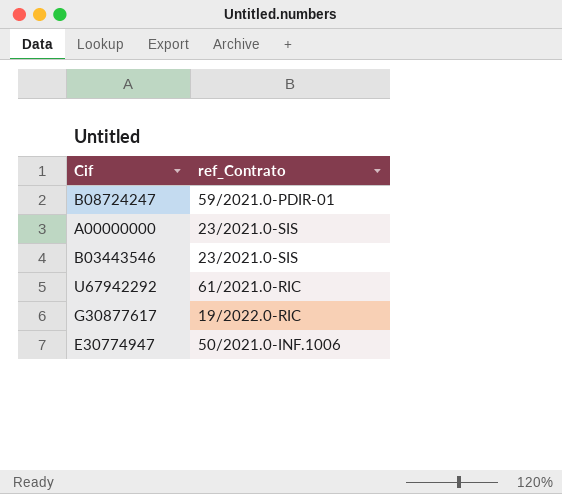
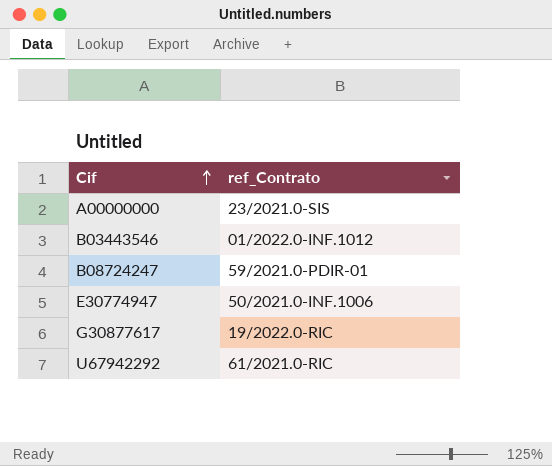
row order: none -> Cif ascending
B03443546 | ref_Contrato: 23/2021.0-SIS -> 01/2022.0-INF.1012

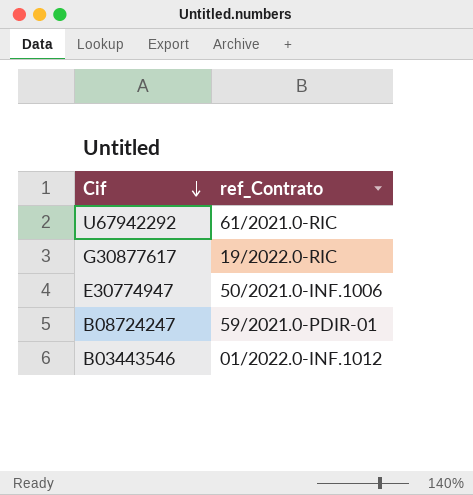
row order: Cif ascending -> Cif descending
row A00000000: 23/2021.0-SIS -> none

